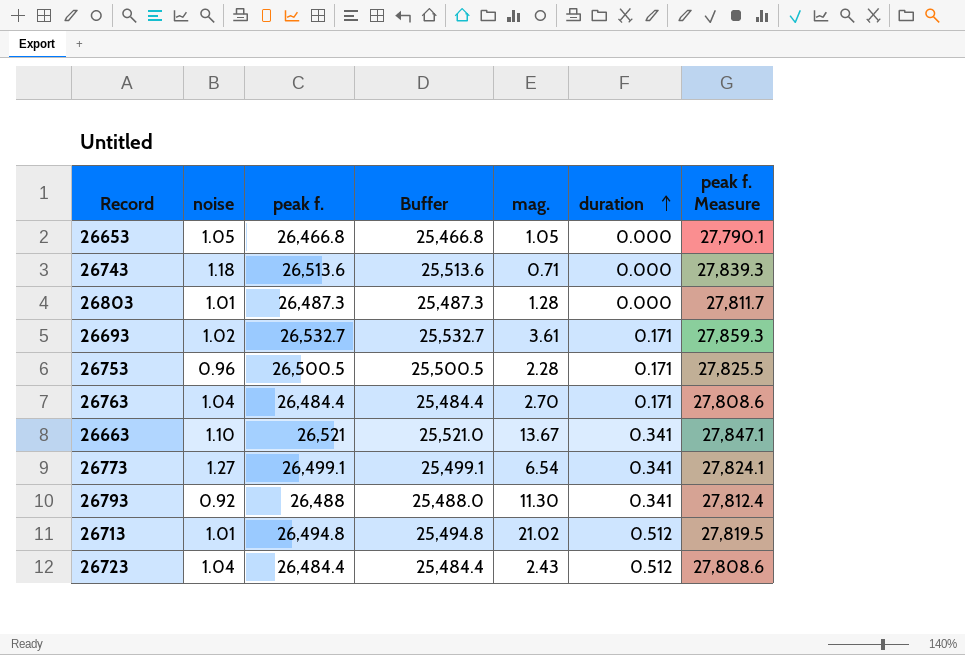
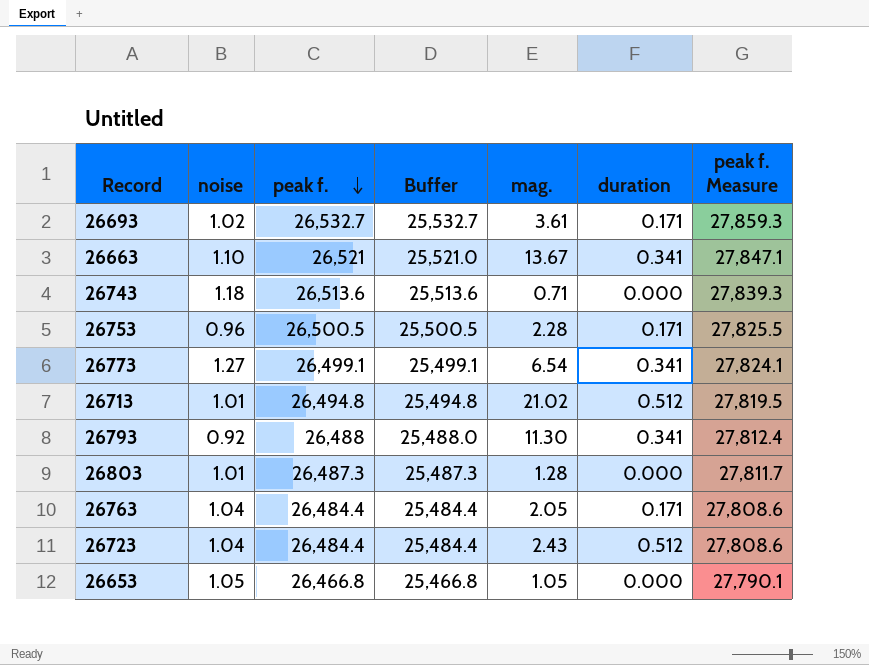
row order: duration ascending -> peak f. descending
26763 | mag.: 2.70 -> 2.05

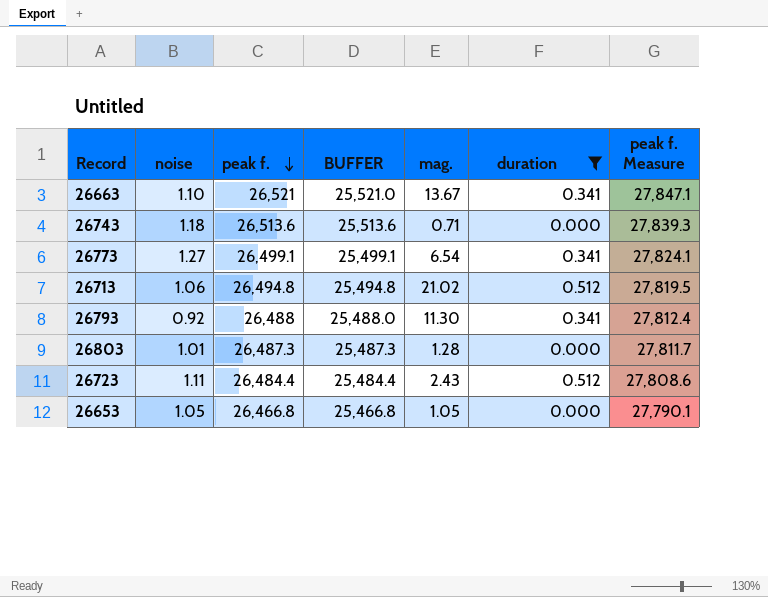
filter: none -> duration != 0.171
column name: Buffer -> BUFFER
26713 | noise: 1.01 -> 1.06
26723 | noise: 1.04 -> 1.11

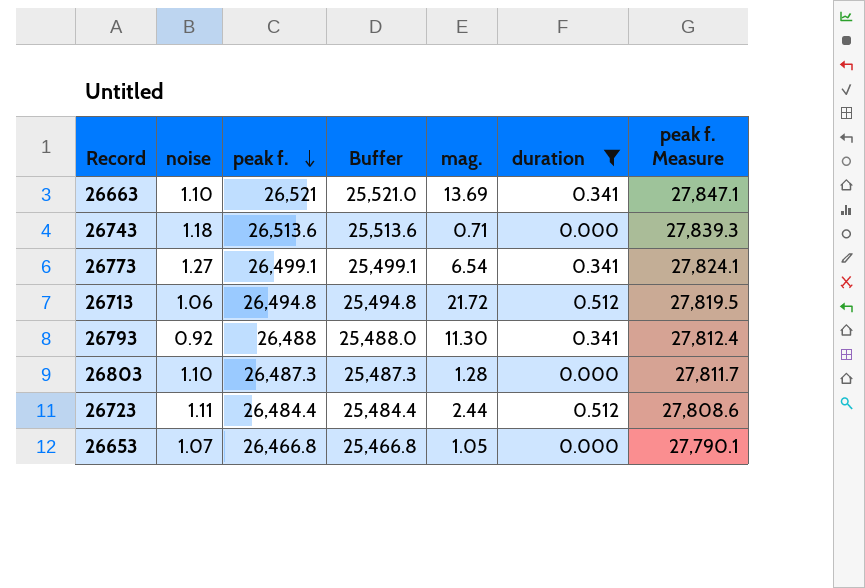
column name: BUFFER -> Buffer
26663 | mag.: 13.67 -> 13.69
26713 | mag.: 21.02 -> 21.72
26803 | noise: 1.01 -> 1.10
26723 | mag.: 2.43 -> 2.44
26653 | noise: 1.05 -> 1.07

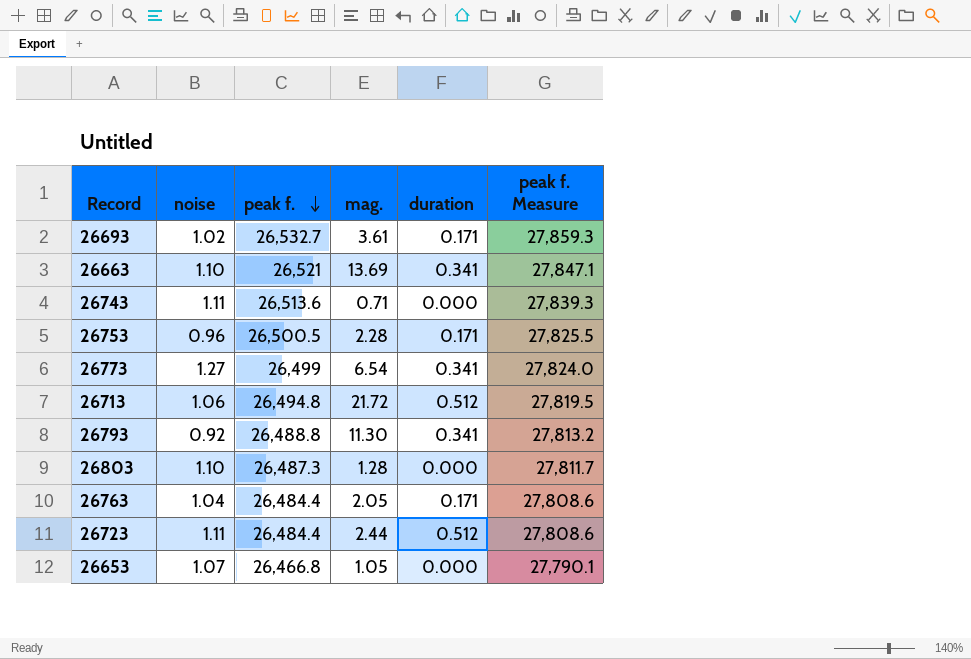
filter: duration != 0.171 -> none
column Buffer | formula: [peak f.] - 1000 -> none
26743 | noise: 1.18 -> 1.11
26773 | peak f.: 26,499.1 -> 26,499
26773 | peak f. Measure: 27,824.1 -> 27,824.0
26793 | peak f.: 26,488 -> 26,488.8
26793 | peak f. Measure: 27,812.4 -> 27,813.2

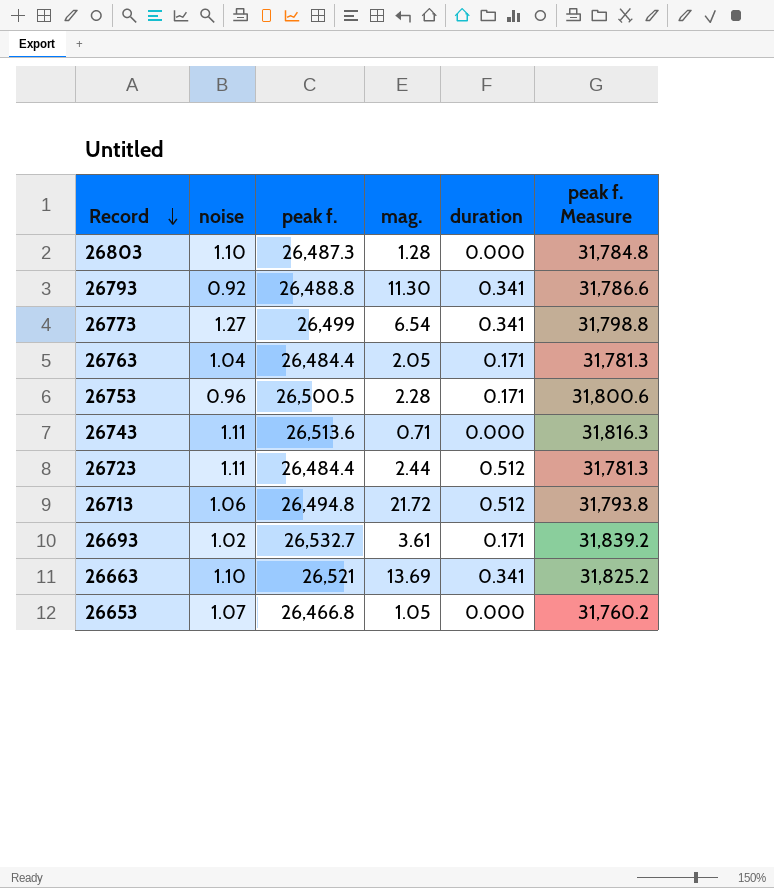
row order: peak f. descending -> Record descending
column peak f. Measure | formula: [peak f.] * 1.05 -> [peak f.] * 1.2

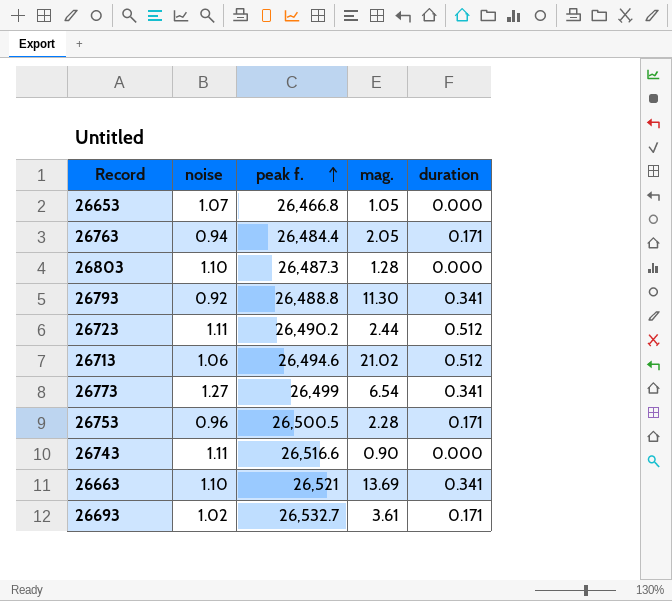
row order: Record descending -> peak f. ascending
column peak f. Measure | formula: [peak f.] * 1.2 -> none
26763 | noise: 1.04 -> 0.94
26723 | peak f.: 26,484.4 -> 26,490.2
26713 | peak f.: 26,494.8 -> 26,494.6
26713 | mag.: 21.72 -> 21.02
26743 | peak f.: 26,513.6 -> 26,516.6
26743 | mag.: 0.71 -> 0.90

